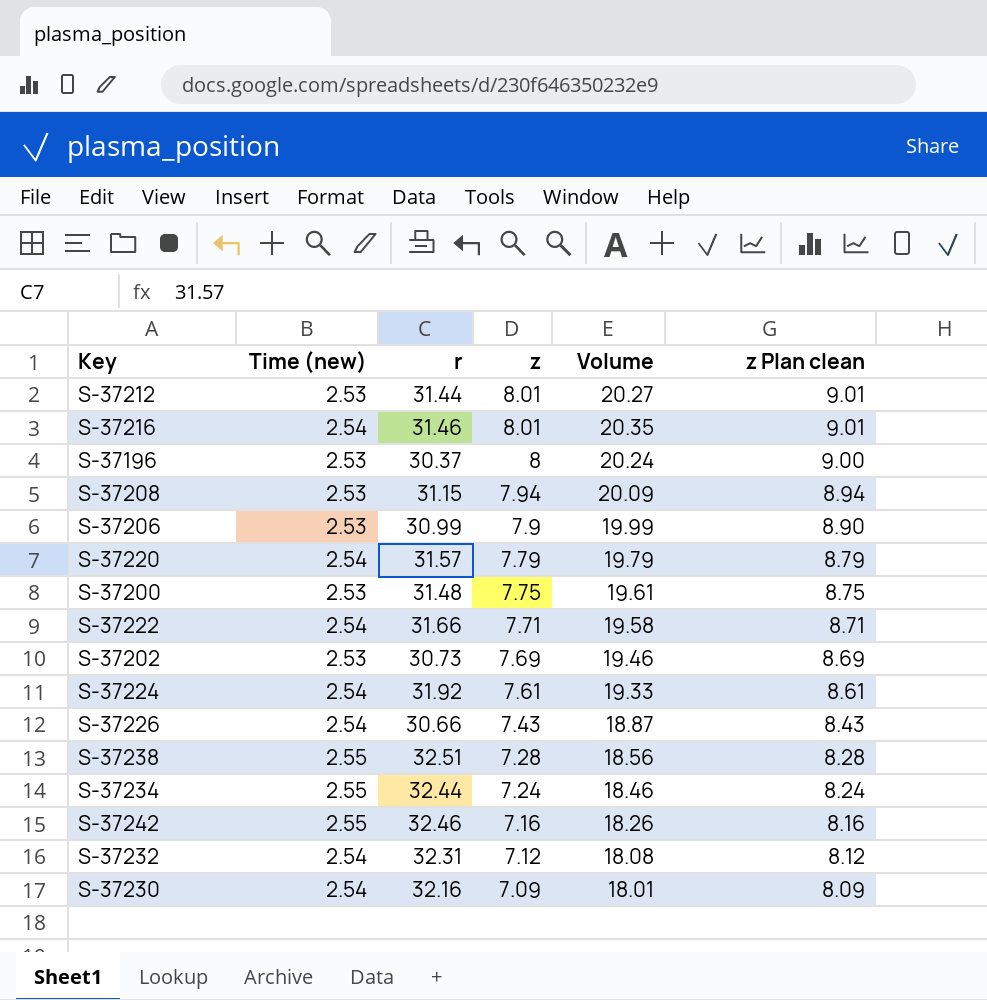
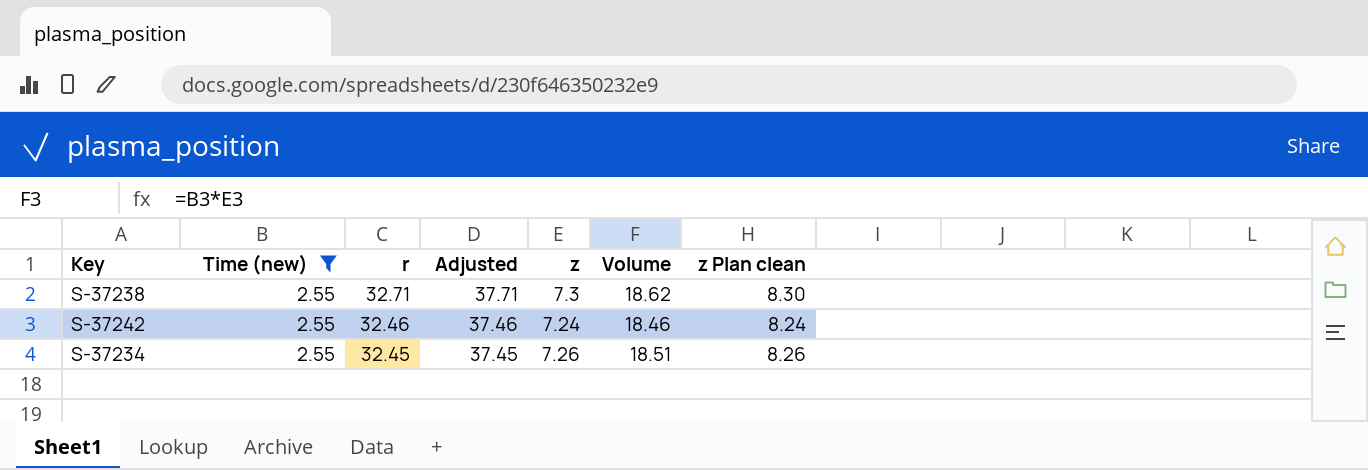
filter: none -> Time (new) = 2.55
row order: z descending -> r descending
column Adjusted | formula: none -> [r] + 5
S-37238 | r: 32.51 -> 32.71
S-37238 | z: 7.28 -> 7.3
S-37238 | Volume: 18.56 -> 18.62
S-37238 | z Plan clean: 8.28 -> 8.30
S-37242 | z: 7.16 -> 7.24
S-37242 | Volume: 18.26 -> 18.46
S-37242 | z Plan clean: 8.16 -> 8.24
S-37234 | r: 32.44 -> 32.45
S-37234 | z: 7.24 -> 7.26
S-37234 | Volume: 18.46 -> 18.51
S-37234 | z Plan clean: 8.24 -> 8.26

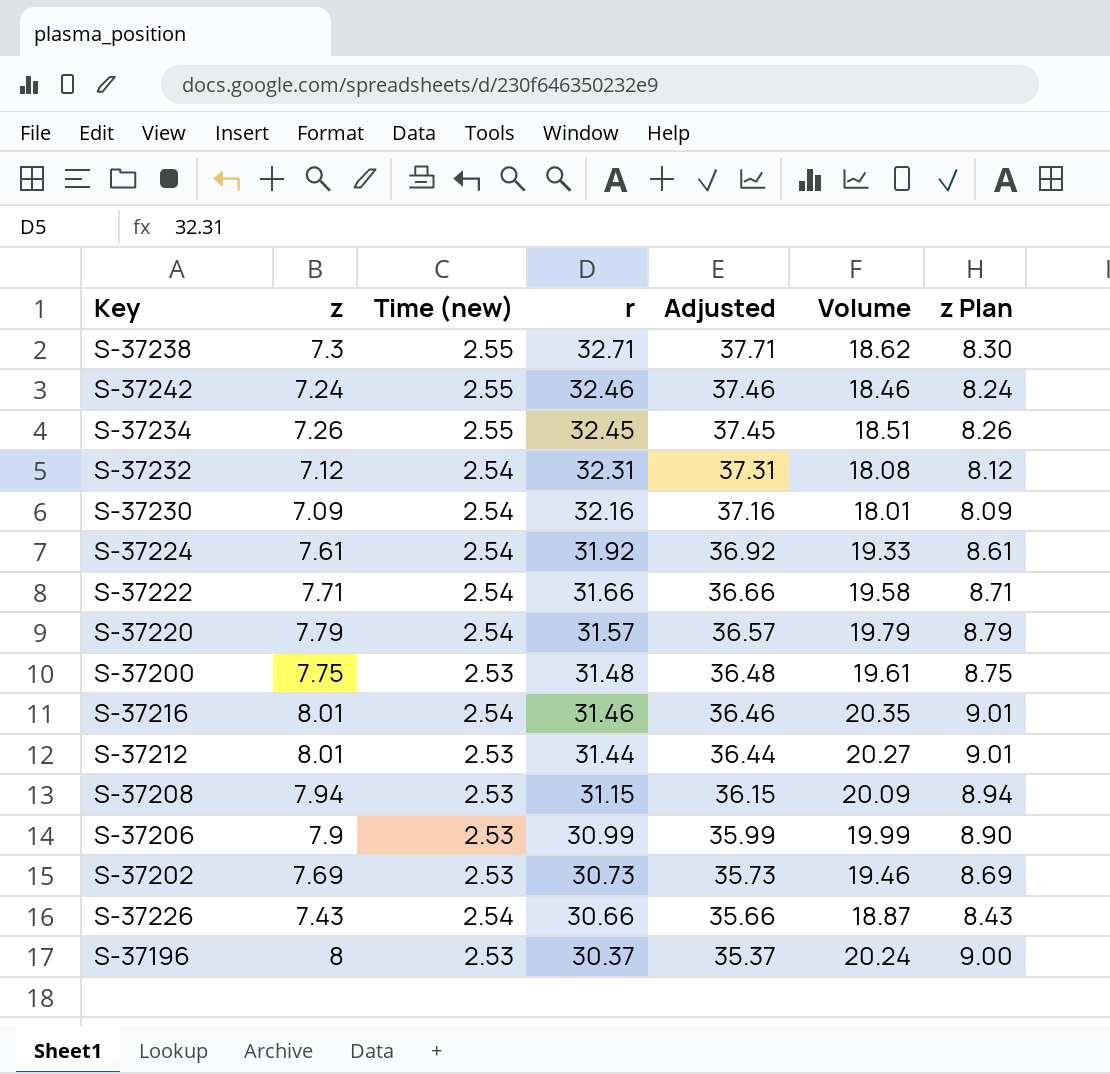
filter: Time (new) = 2.55 -> none
column z | position: 5 -> 2
column name: z Plan clean -> z Plan

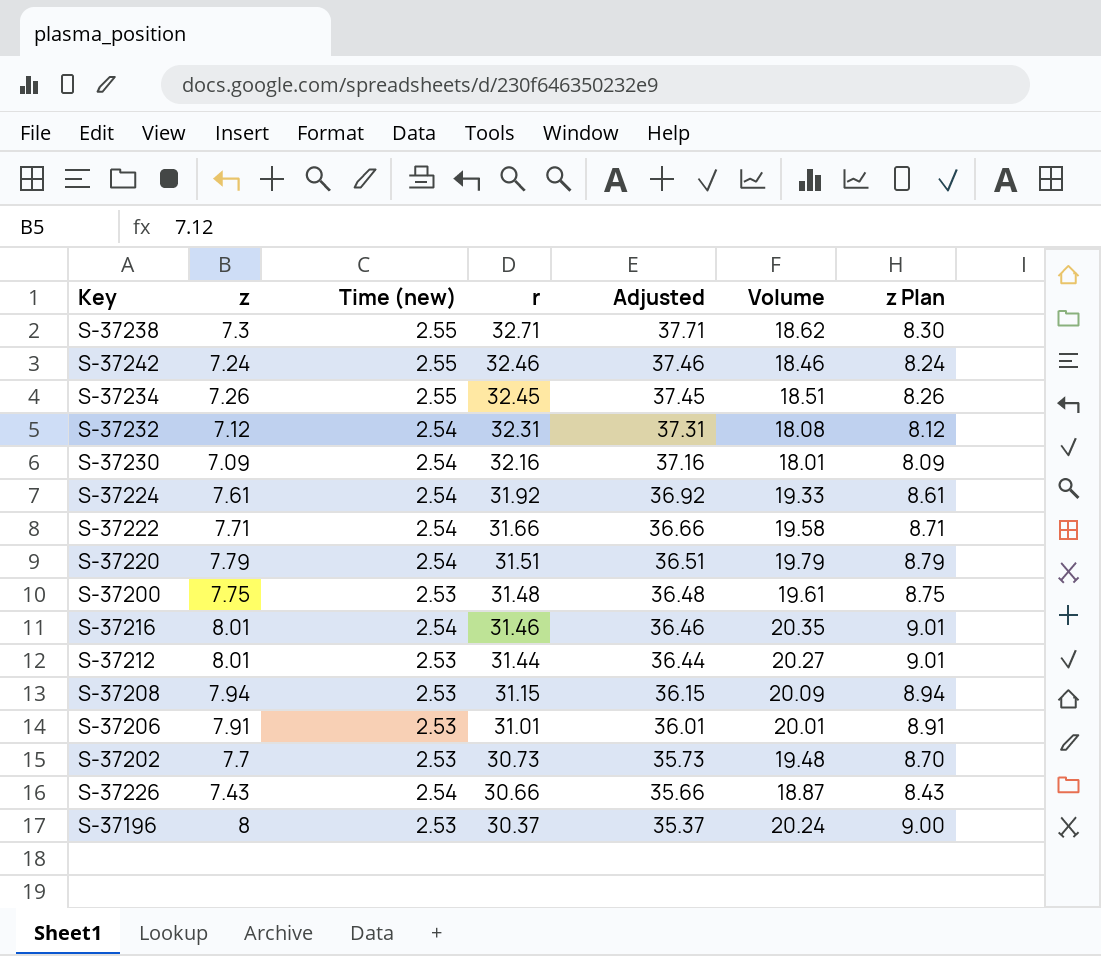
S-37220 | r: 31.57 -> 31.51
S-37220 | Adjusted: 36.57 -> 36.51
S-37206 | z: 7.9 -> 7.91
S-37206 | r: 30.99 -> 31.01
S-37206 | Adjusted: 35.99 -> 36.01
S-37206 | Volume: 19.99 -> 20.01
S-37206 | z Plan: 8.90 -> 8.91
S-37202 | z: 7.69 -> 7.7
S-37202 | Volume: 19.46 -> 19.48
S-37202 | z Plan: 8.69 -> 8.70

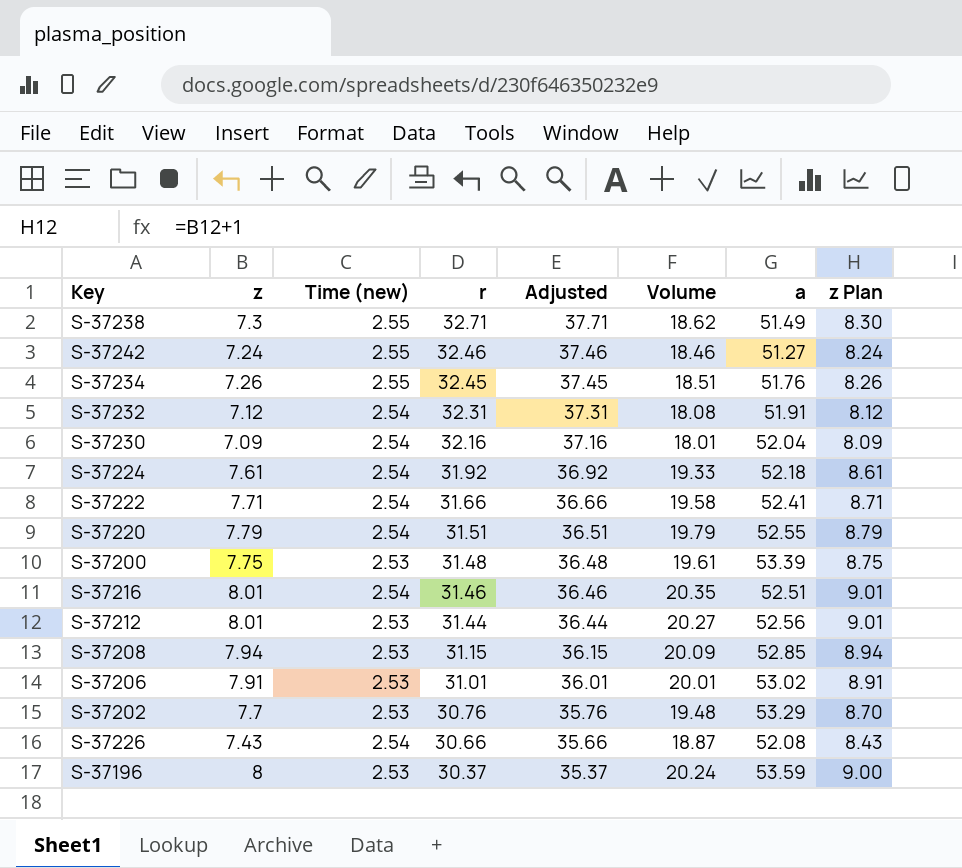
column a | position: none -> 7
S-37202 | r: 30.73 -> 30.76
S-37202 | Adjusted: 35.73 -> 35.76

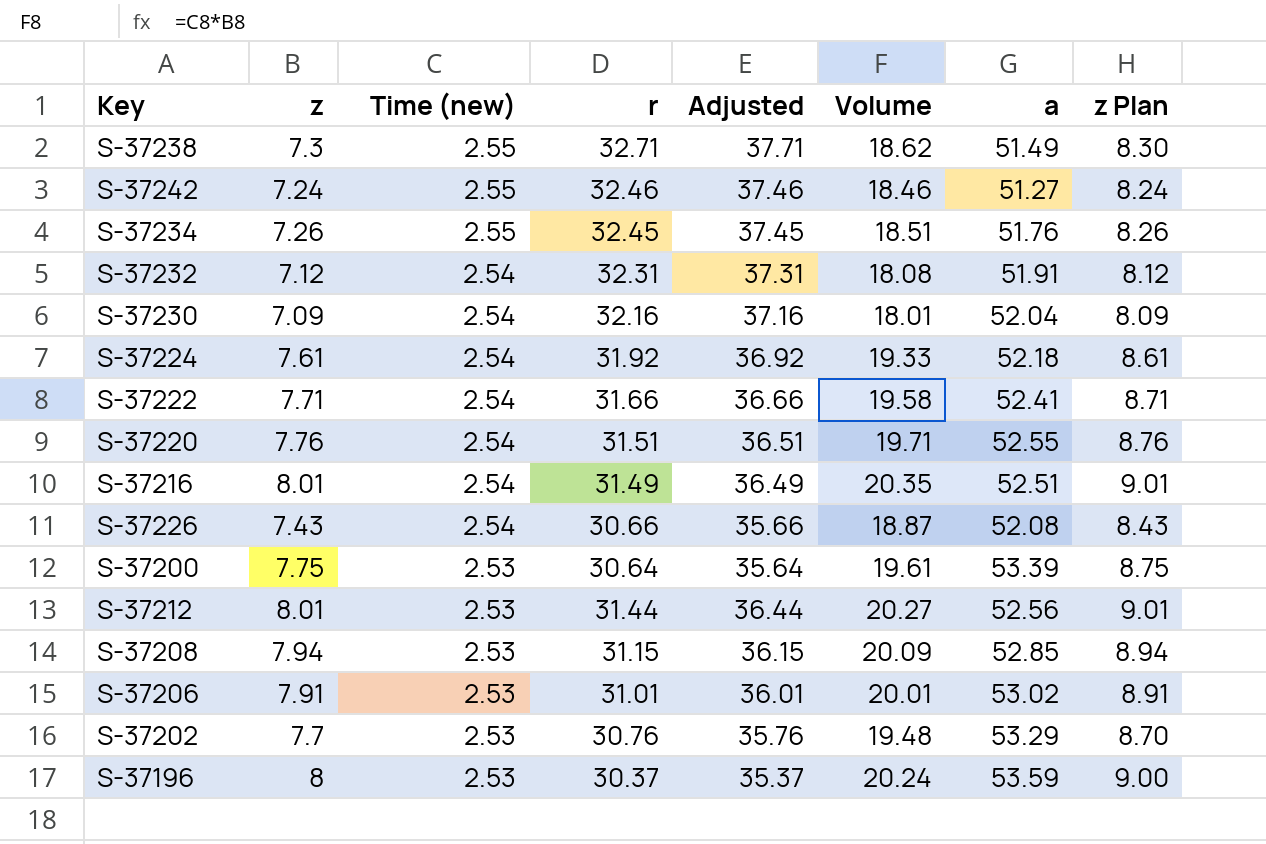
row order: r descending -> Time (new) descending
S-37220 | z: 7.79 -> 7.76
S-37220 | Volume: 19.79 -> 19.71
S-37220 | z Plan: 8.79 -> 8.76
S-37216 | r: 31.46 -> 31.49
S-37216 | Adjusted: 36.46 -> 36.49
S-37200 | r: 31.48 -> 30.64
S-37200 | Adjusted: 36.48 -> 35.64

